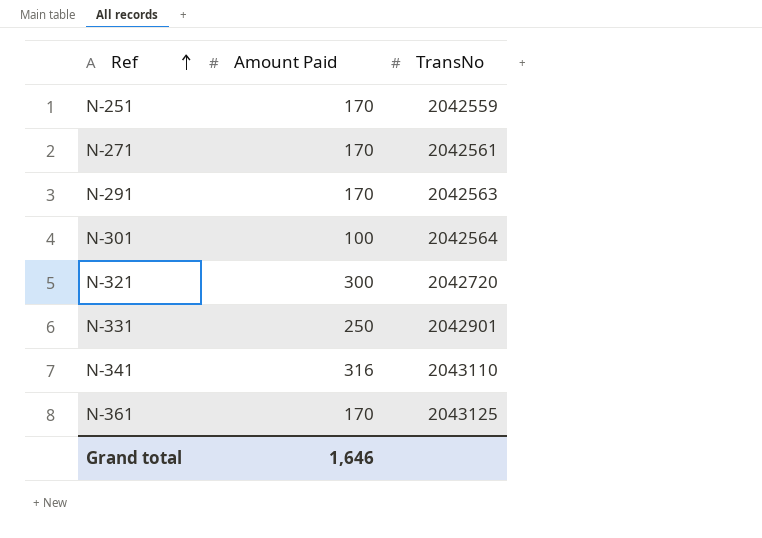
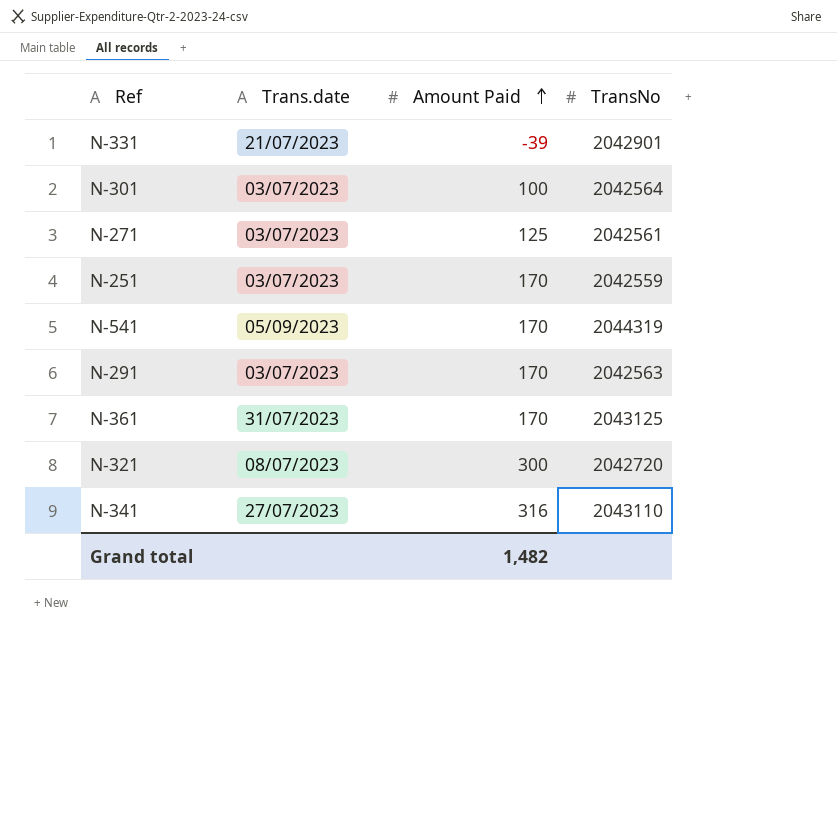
row order: Ref ascending -> Amount Paid ascending
column Trans.date | position: none -> 2
N-331 | Amount Paid: 250 -> -39
N-271 | Amount Paid: 170 -> 125
row N-541: none -> 05/09/2023 | 170 | 2044319
Grand total | Amount Paid: 1,646 -> 1,482

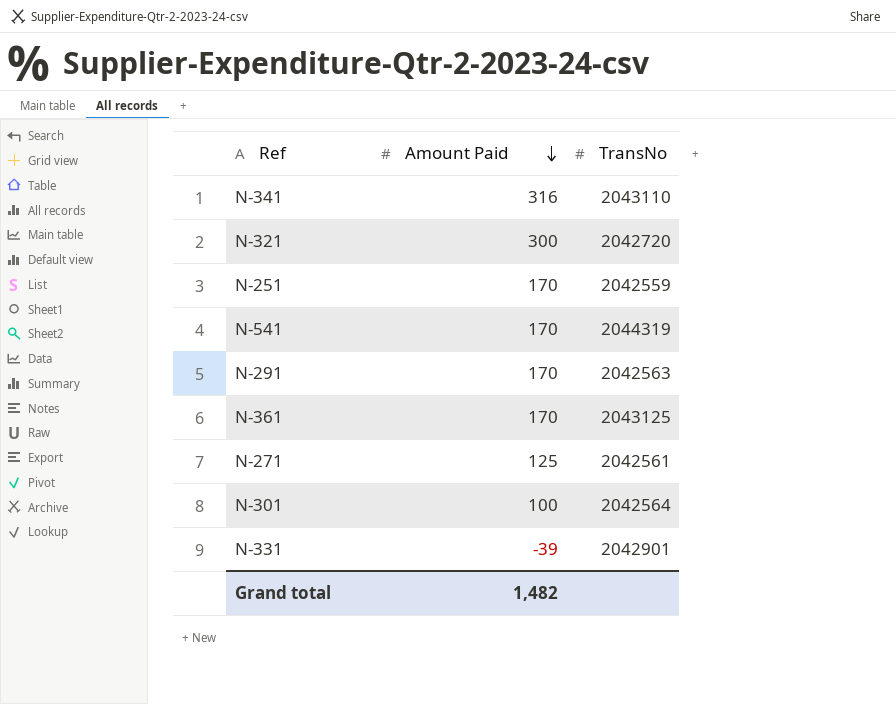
row order: Amount Paid ascending -> Amount Paid descending
column Trans.date | position: 2 -> none

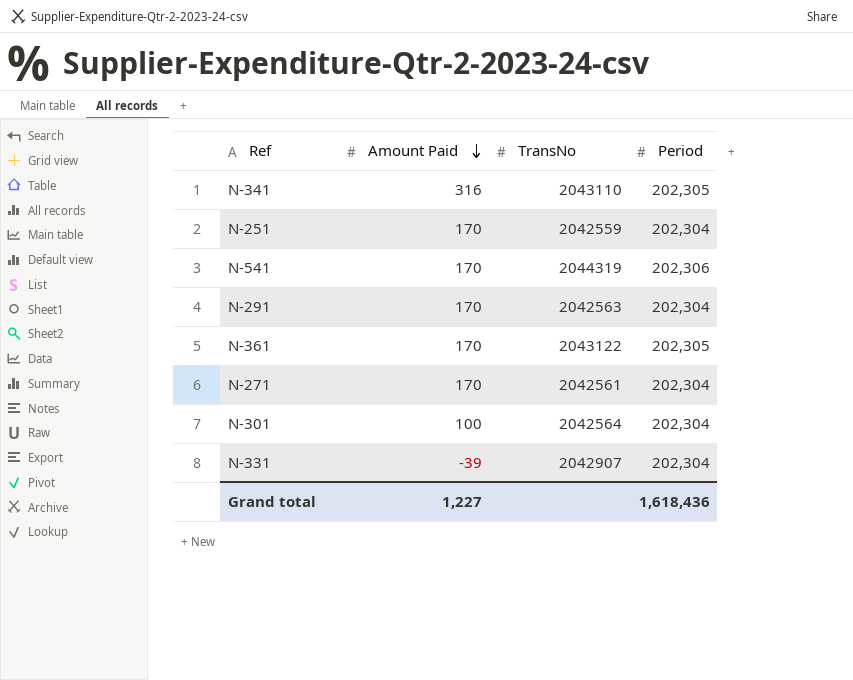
column Period | position: none -> 4
row N-321: 300 | 2042720 -> none
N-361 | TransNo: 2043125 -> 2043122
N-271 | Amount Paid: 125 -> 170
N-331 | TransNo: 2042901 -> 2042907
Grand total | Amount Paid: 1,482 -> 1,227

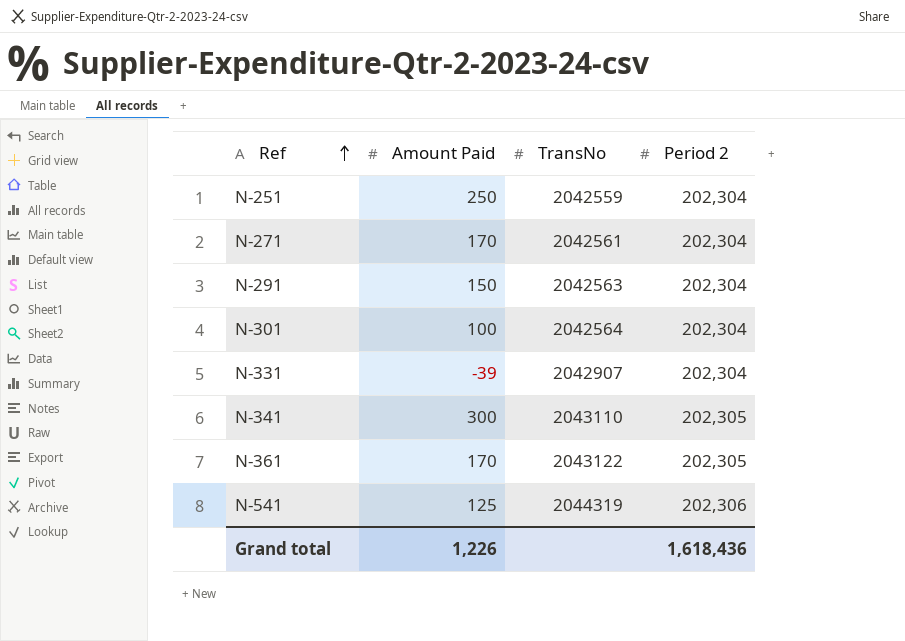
row order: Amount Paid descending -> Ref ascending
column name: Period -> Period 2
N-251 | Amount Paid: 170 -> 250
N-291 | Amount Paid: 170 -> 150
N-341 | Amount Paid: 316 -> 300
N-541 | Amount Paid: 170 -> 125
Grand total | Amount Paid: 1,227 -> 1,226

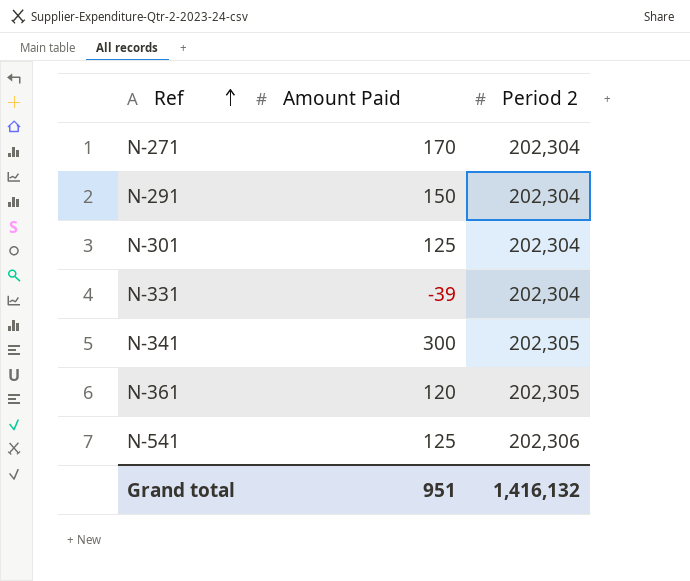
column TransNo | position: 3 -> none
row N-251: 250 | 2042559 | 202,304 -> none
N-301 | Amount Paid: 100 -> 125
N-361 | Amount Paid: 170 -> 120
Grand total | Amount Paid: 1,226 -> 951
Grand total | Period 2: 1,618,436 -> 1,416,132

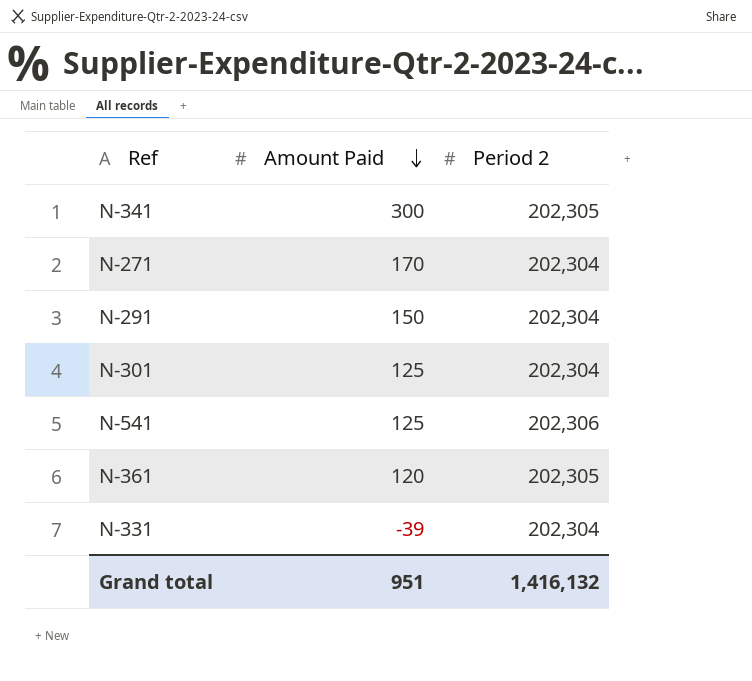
row order: Ref ascending -> Amount Paid descending

